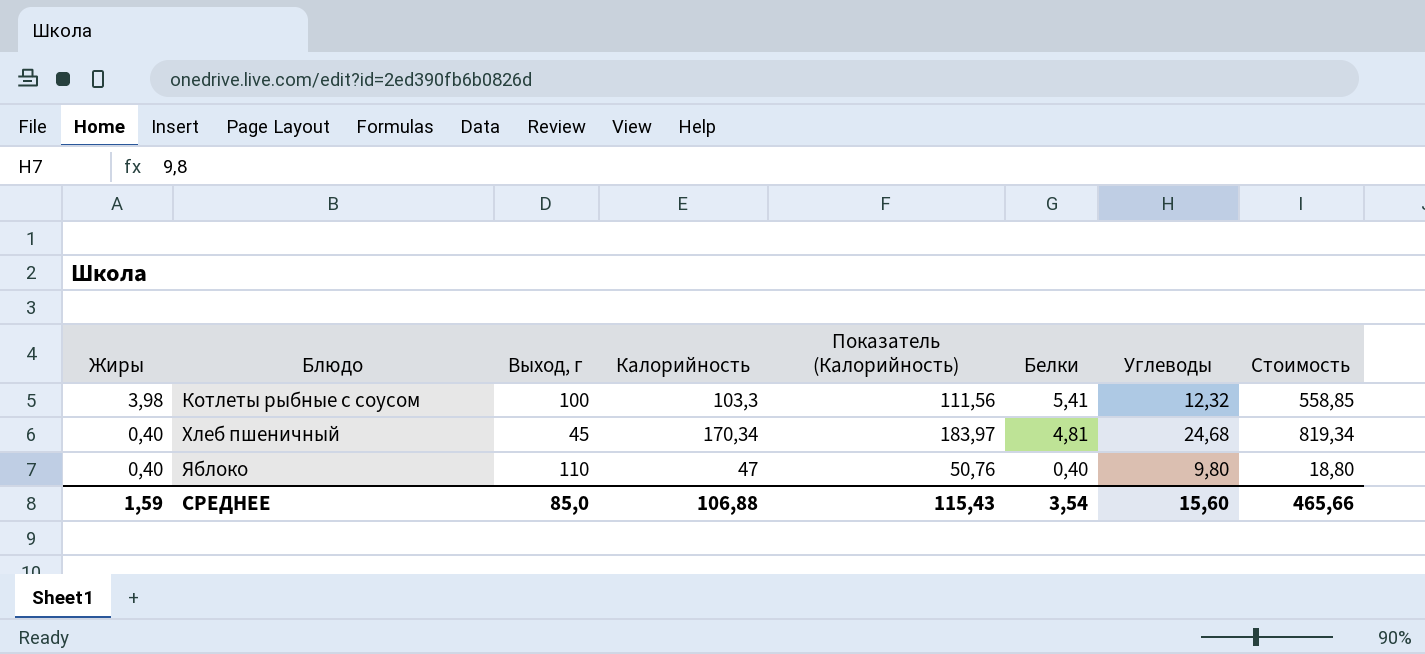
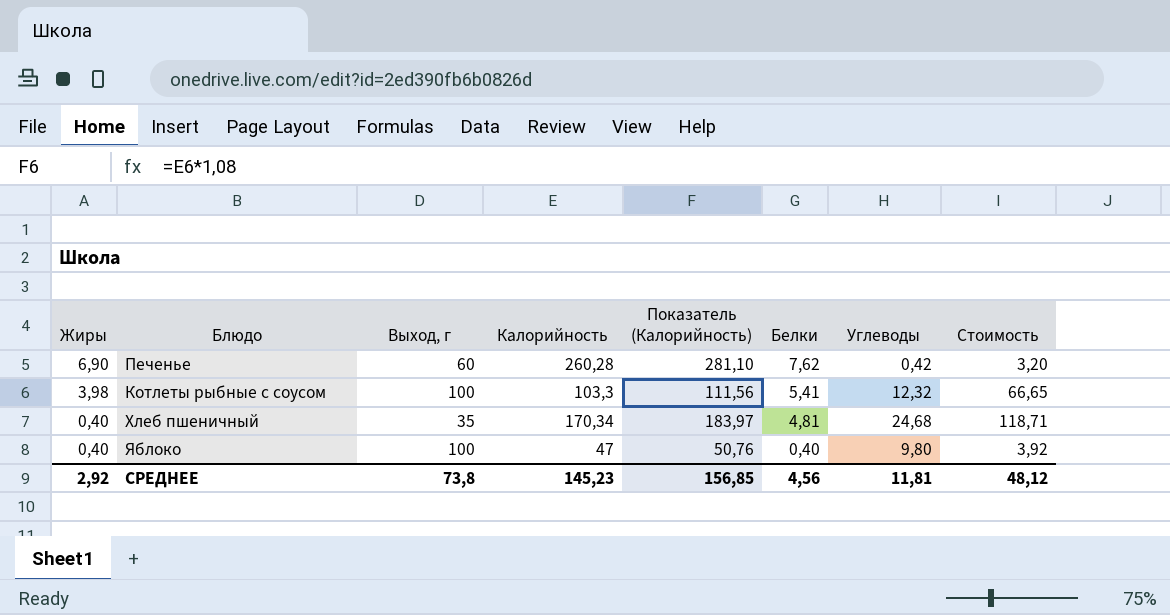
column Стоимость | formula: [Калорийность] * [Белки] -> [Белки] * [Углеводы]
row Печенье: none -> 6,90 | 60 | 260,28 | 281,10 | 7,62 | 0,42 | 3,20
Хлеб пшеничный | Выход, г: 45 -> 35
Яблоко | Выход, г: 110 -> 100
СРЕДНЕЕ | Жиры: 1,59 -> 2,92
СРЕДНЕЕ | Выход, г: 85,0 -> 73,8
СРЕДНЕЕ | Калорийность: 106,88 -> 145,23
СРЕДНЕЕ | Показатель (Калорийность): 115,43 -> 156,85
СРЕДНЕЕ | Белки: 3,54 -> 4,56
СРЕДНЕЕ | Углеводы: 15,60 -> 11,81
СРЕДНЕЕ | Стоимость: 465,66 -> 48,12

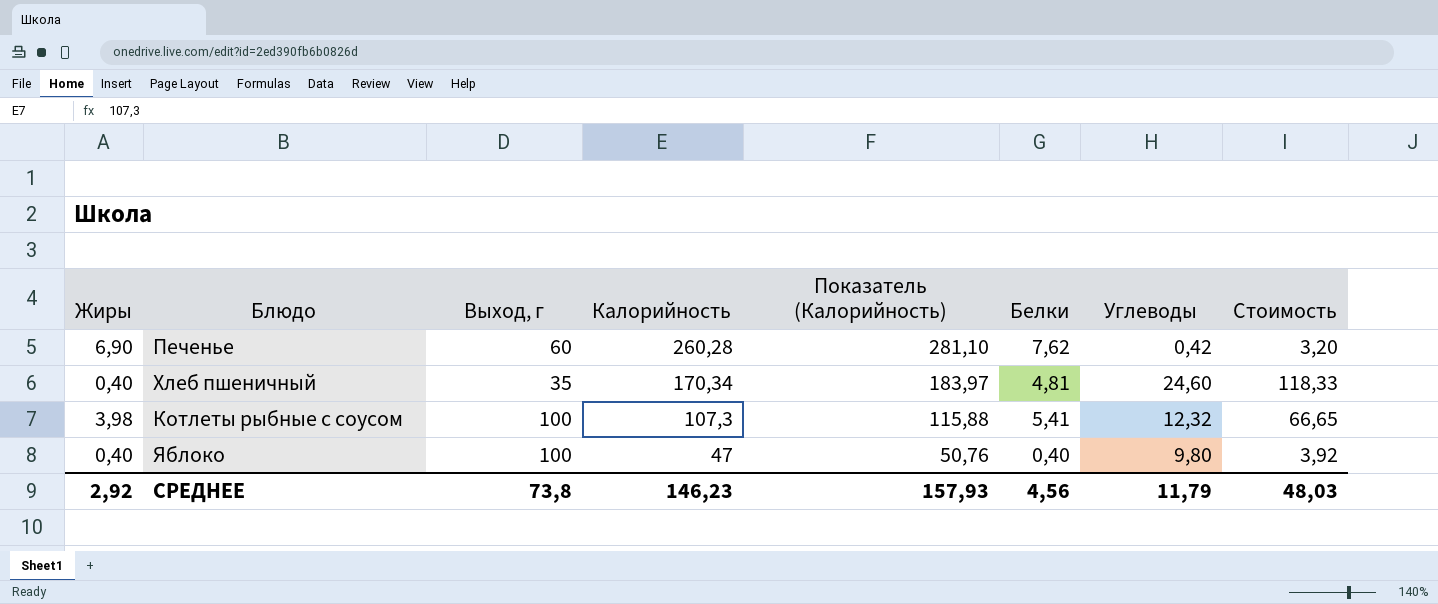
row order: Жиры descending -> Калорийность descending
Хлеб пшеничный | Углеводы: 24,68 -> 24,60
Хлеб пшеничный | Стоимость: 118,71 -> 118,33
Котлеты рыбные с соусом | Калорийность: 103,3 -> 107,3
Котлеты рыбные с соусом | Показатель (Калорийность): 111,56 -> 115,88
СРЕДНЕЕ | Калорийность: 145,23 -> 146,23
СРЕДНЕЕ | Показатель (Калорийность): 156,85 -> 157,93
СРЕДНЕЕ | Углеводы: 11,81 -> 11,79
СРЕДНЕЕ | Стоимость: 48,12 -> 48,03

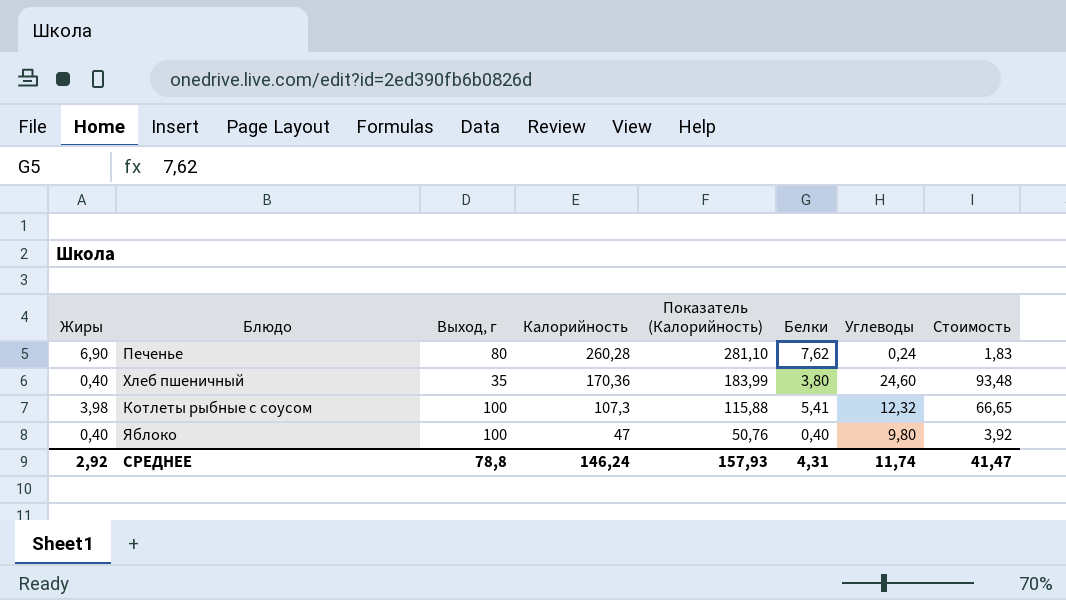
Печенье | Выход, г: 60 -> 80
Печенье | Углеводы: 0,42 -> 0,24
Печенье | Стоимость: 3,20 -> 1,83
Хлеб пшеничный | Калорийность: 170,34 -> 170,36
Хлеб пшеничный | Показатель (Калорийность): 183,97 -> 183,99
Хлеб пшеничный | Белки: 4,81 -> 3,80
Хлеб пшеничный | Стоимость: 118,33 -> 93,48
СРЕДНЕЕ | Выход, г: 73,8 -> 78,8
СРЕДНЕЕ | Калорийность: 146,23 -> 146,24
СРЕДНЕЕ | Белки: 4,56 -> 4,31
СРЕДНЕЕ | Углеводы: 11,79 -> 11,74
СРЕДНЕЕ | Стоимость: 48,03 -> 41,47

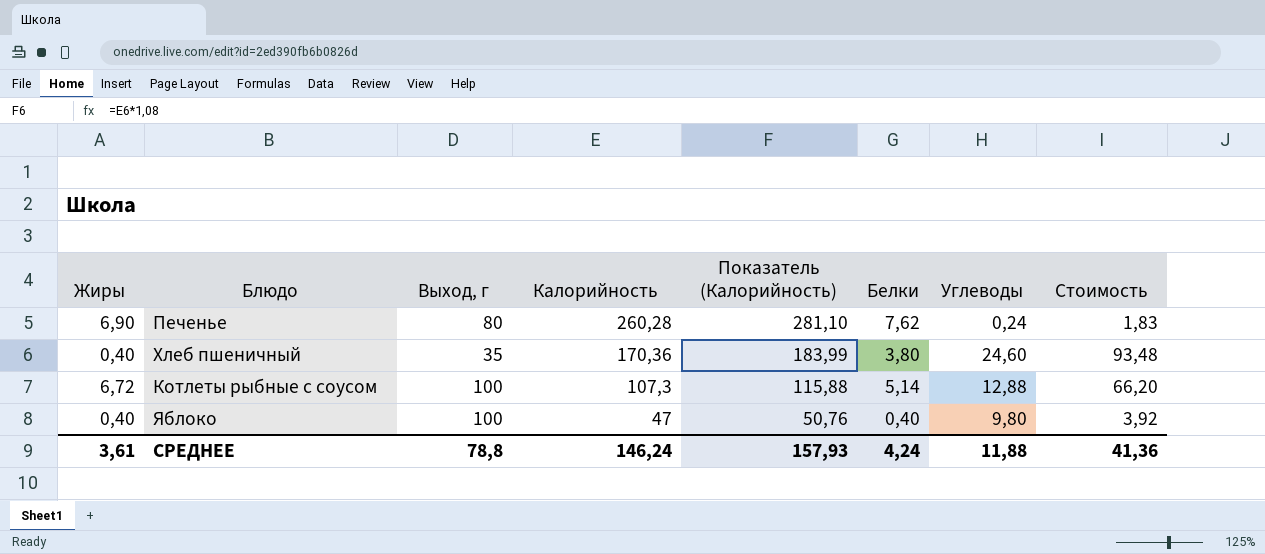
Котлеты рыбные с соусом | Жиры: 3,98 -> 6,72
Котлеты рыбные с соусом | Белки: 5,41 -> 5,14
Котлеты рыбные с соусом | Углеводы: 12,32 -> 12,88
Котлеты рыбные с соусом | Стоимость: 66,65 -> 66,20
СРЕДНЕЕ | Жиры: 2,92 -> 3,61
СРЕДНЕЕ | Белки: 4,31 -> 4,24
СРЕДНЕЕ | Углеводы: 11,74 -> 11,88
СРЕДНЕЕ | Стоимость: 41,47 -> 41,36

